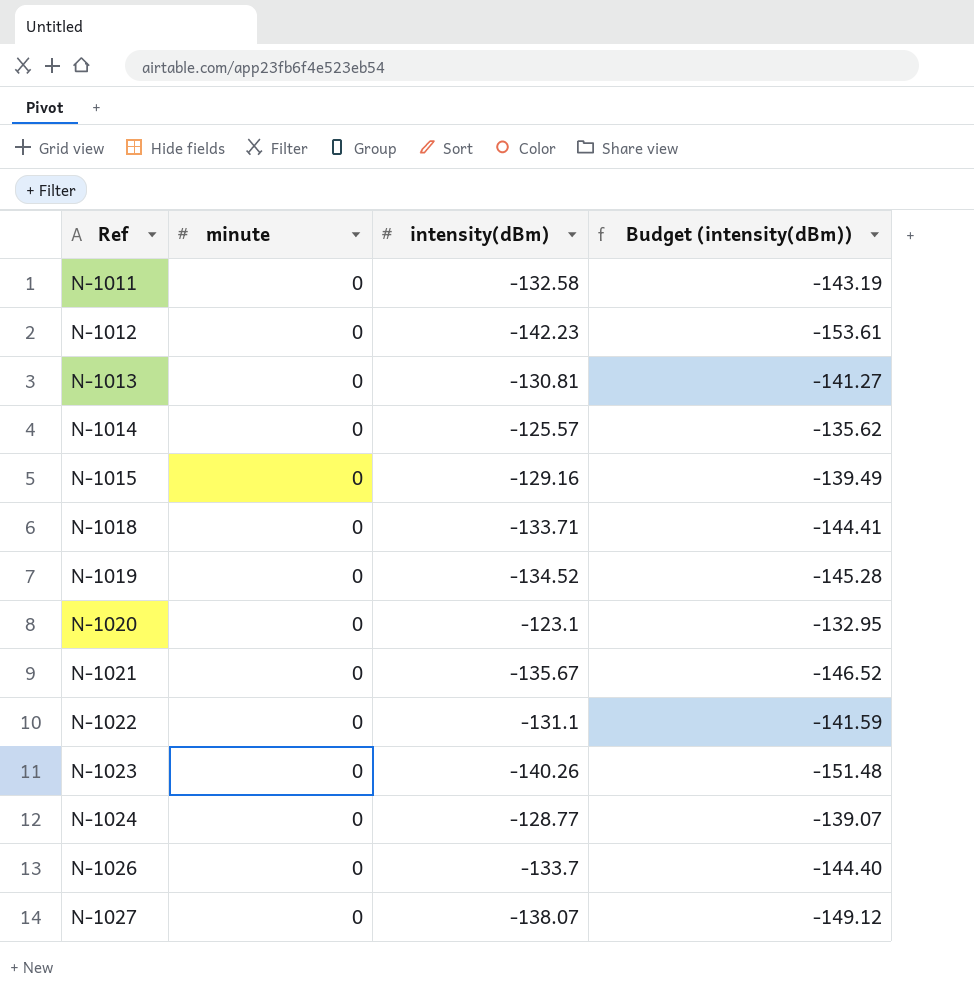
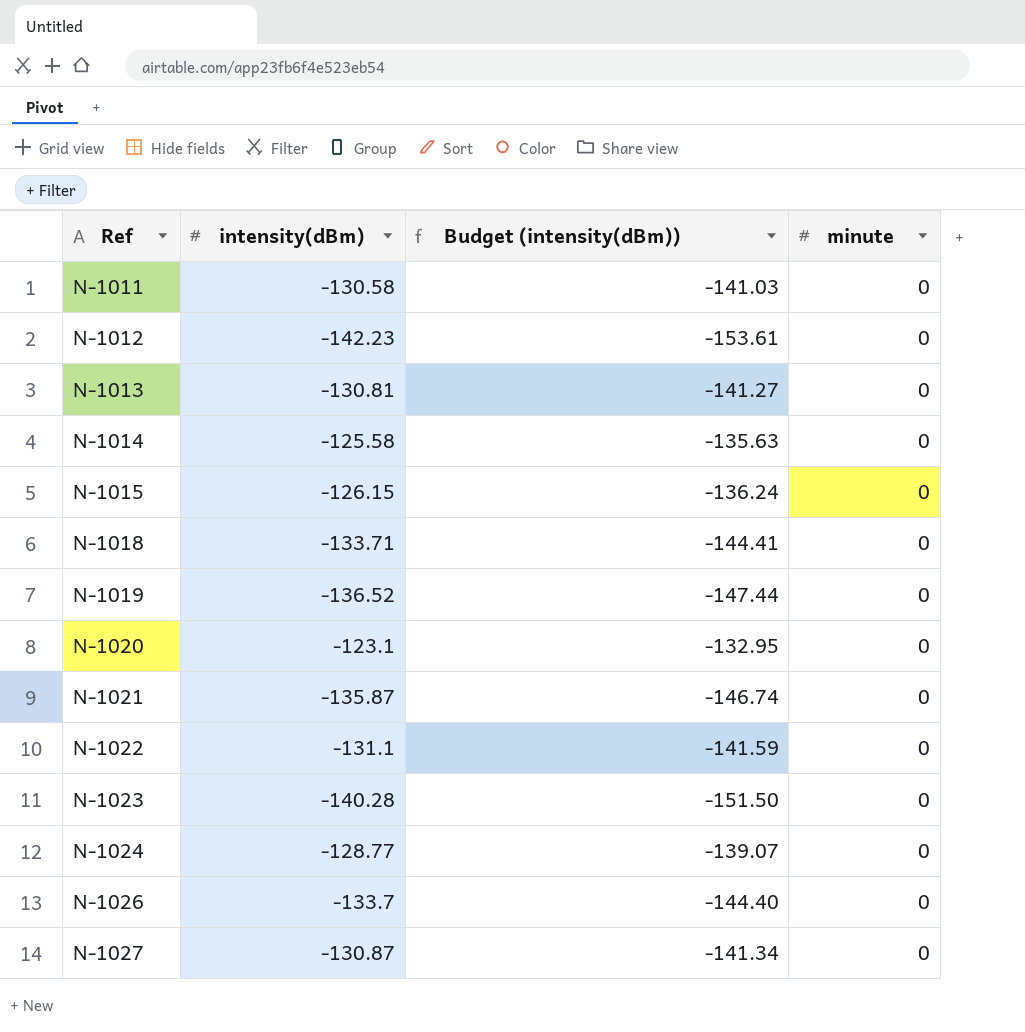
column minute | position: 2 -> 4
N-1011 | intensity(dBm): -132.58 -> -130.58
N-1011 | Budget (intensity(dBm)): -143.19 -> -141.03
N-1014 | intensity(dBm): -125.57 -> -125.58
N-1014 | Budget (intensity(dBm)): -135.62 -> -135.63
N-1015 | intensity(dBm): -129.16 -> -126.15
N-1015 | Budget (intensity(dBm)): -139.49 -> -136.24
N-1019 | intensity(dBm): -134.52 -> -136.52
N-1019 | Budget (intensity(dBm)): -145.28 -> -147.44
N-1021 | intensity(dBm): -135.67 -> -135.87
N-1021 | Budget (intensity(dBm)): -146.52 -> -146.74
N-1023 | intensity(dBm): -140.26 -> -140.28
N-1023 | Budget (intensity(dBm)): -151.48 -> -151.50
N-1027 | intensity(dBm): -138.07 -> -130.87
N-1027 | Budget (intensity(dBm)): -149.12 -> -141.34

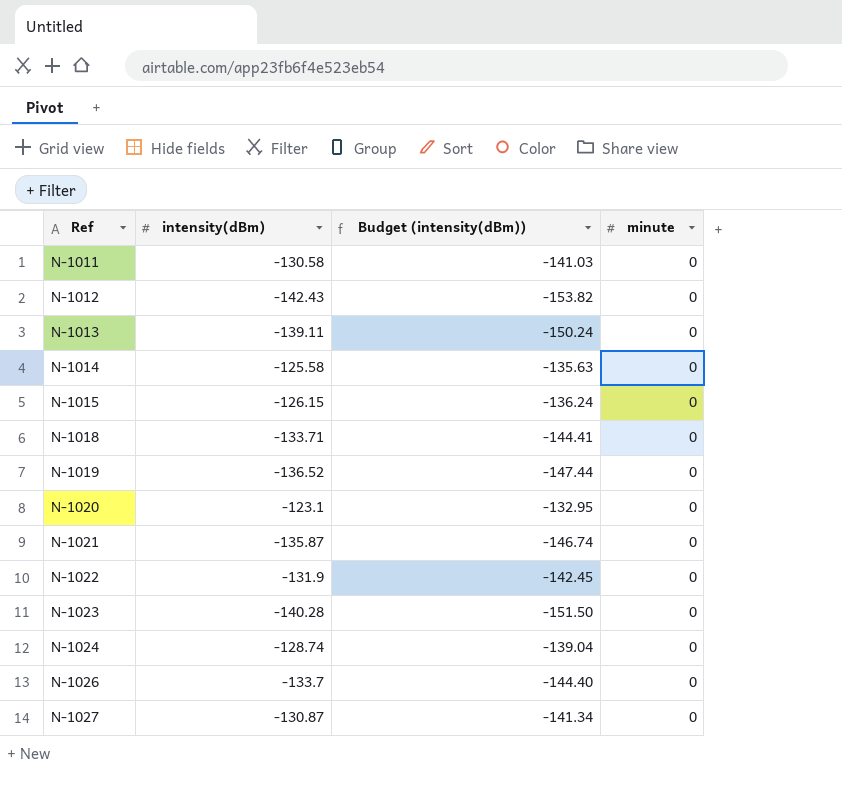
N-1012 | intensity(dBm): -142.23 -> -142.43
N-1012 | Budget (intensity(dBm)): -153.61 -> -153.82
N-1013 | intensity(dBm): -130.81 -> -139.11
N-1013 | Budget (intensity(dBm)): -141.27 -> -150.24
N-1022 | intensity(dBm): -131.1 -> -131.9
N-1022 | Budget (intensity(dBm)): -141.59 -> -142.45
N-1024 | intensity(dBm): -128.77 -> -128.74
N-1024 | Budget (intensity(dBm)): -139.07 -> -139.04

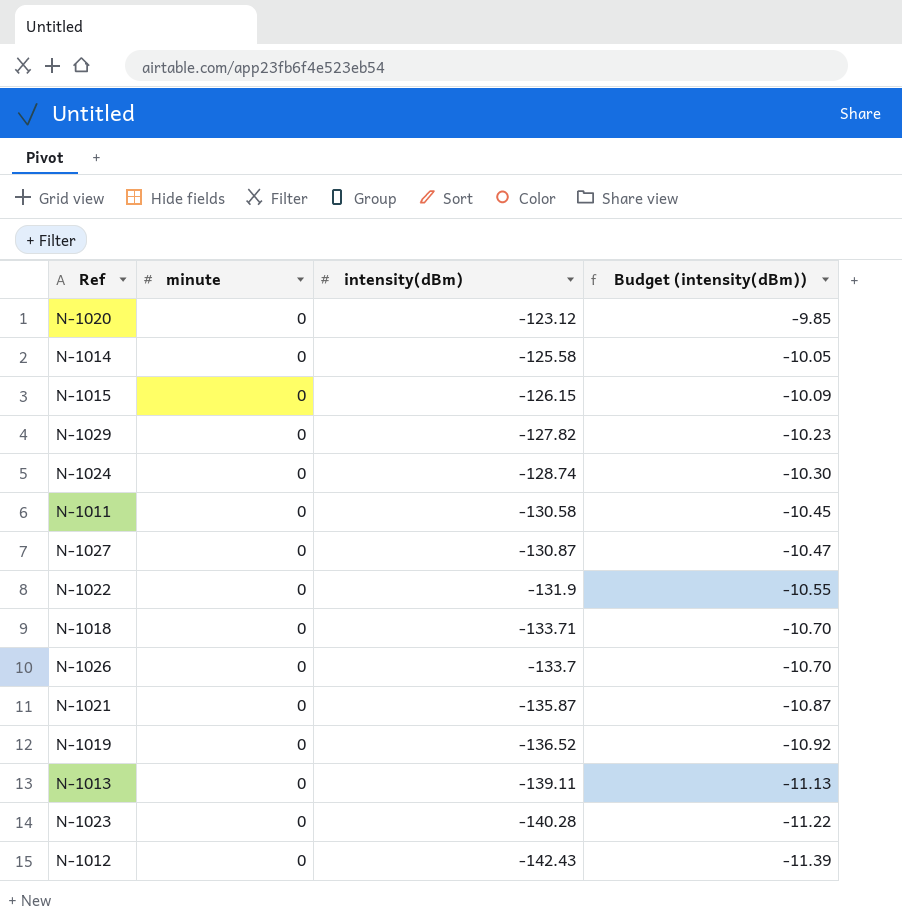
row order: Ref ascending -> Budget (intensity(dBm)) descending
column minute | position: 4 -> 2
column Budget (intensity(dBm)) | formula: [intensity(dBm)] * 1.08 -> [intensity(dBm)] * 0.08
N-1020 | intensity(dBm): -123.1 -> -123.12
row N-1029: none -> 0 | -127.82 | -10.23

